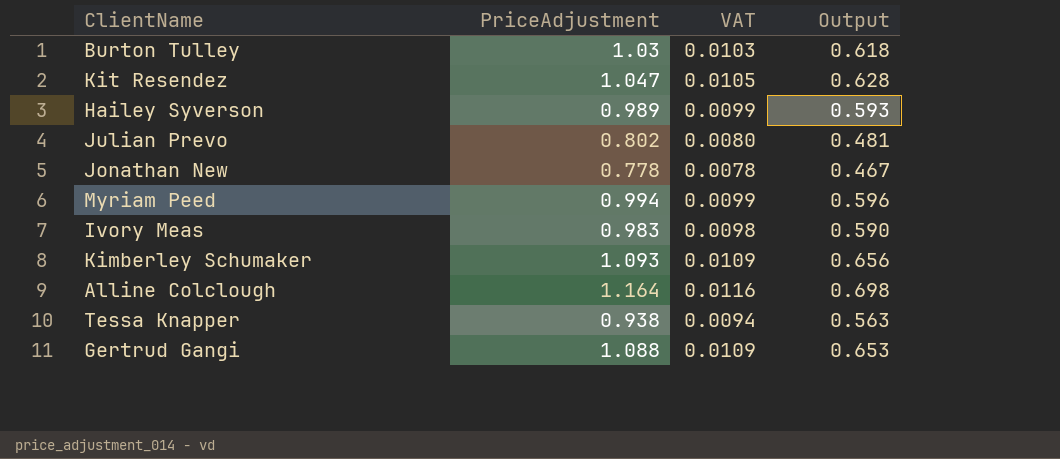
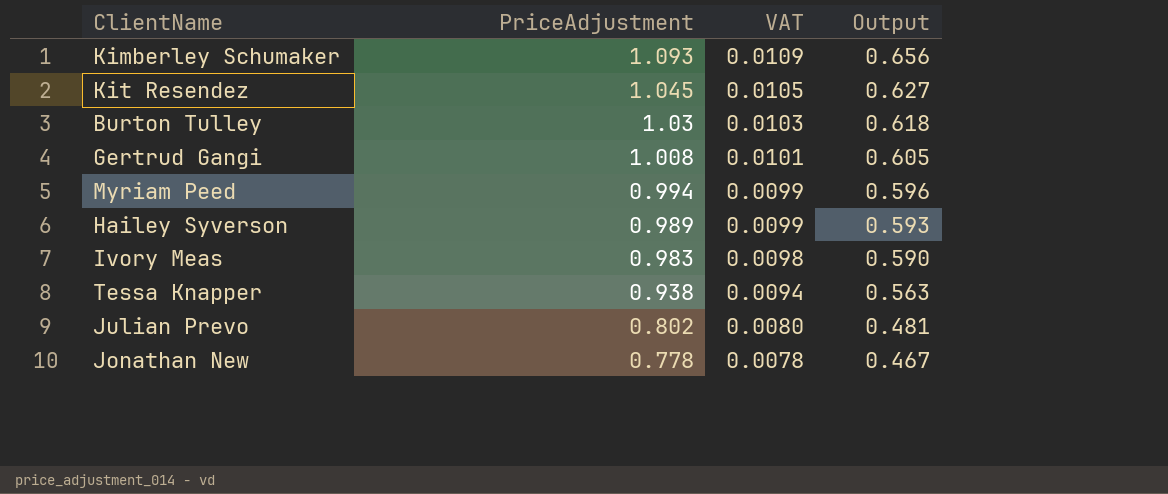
row order: none -> PriceAdjustment descending
row Alline Colclough: 1.164 | 0.0116 | 0.698 -> none
Kit Resendez | PriceAdjustment: 1.047 -> 1.045
Kit Resendez | Output: 0.628 -> 0.627
Gertrud Gangi | PriceAdjustment: 1.088 -> 1.008
Gertrud Gangi | VAT: 0.0109 -> 0.0101
Gertrud Gangi | Output: 0.653 -> 0.605

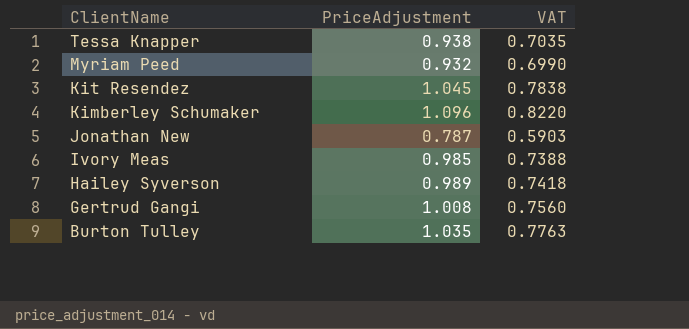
row order: PriceAdjustment descending -> ClientName descending
column Output | formula: [PriceAdjustment] * 0.6 -> none
column VAT | formula: [PriceAdjustment] * 0.01 -> [PriceAdjustment] * 0.75
row Julian Prevo: 0.802 | 0.0080 | 0.481 -> none
Myriam Peed | PriceAdjustment: 0.994 -> 0.932
Kimberley Schumaker | PriceAdjustment: 1.093 -> 1.096
Jonathan New | PriceAdjustment: 0.778 -> 0.787
Ivory Meas | PriceAdjustment: 0.983 -> 0.985
Burton Tulley | PriceAdjustment: 1.03 -> 1.035

